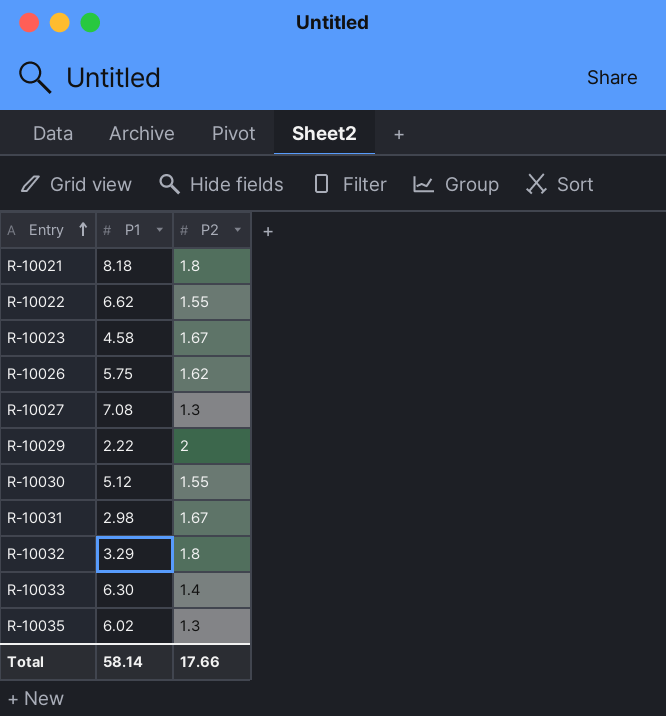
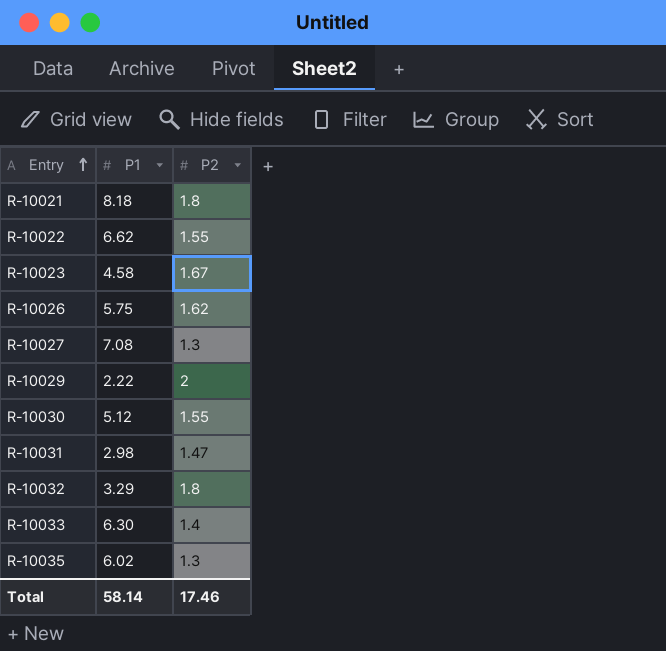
R-10031 | P2: 1.67 -> 1.47
Total | P2: 17.66 -> 17.46

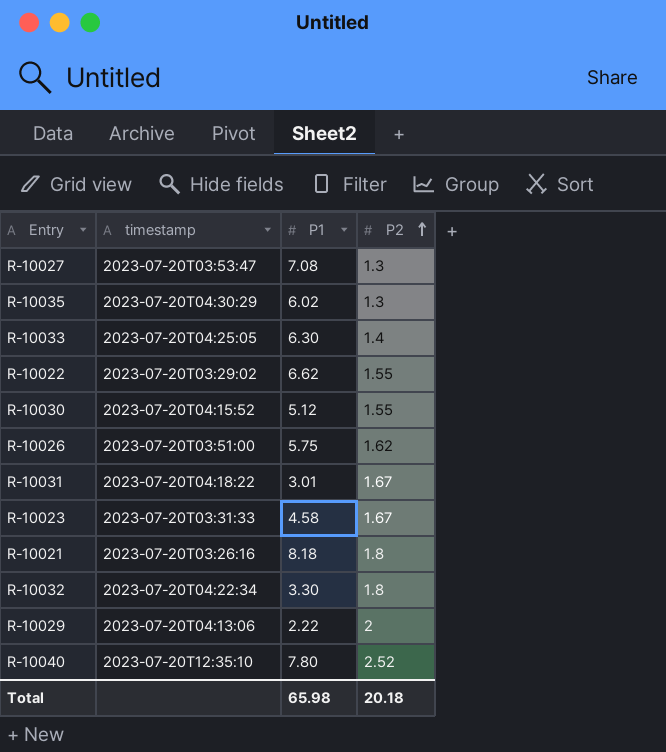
row order: Entry ascending -> P2 ascending
column timestamp | position: none -> 2
R-10031 | P1: 2.98 -> 3.01
R-10031 | P2: 1.47 -> 1.67
R-10032 | P1: 3.29 -> 3.30
row R-10040: none -> 2023-07-20T12:35:10 | 7.80 | 2.52
Total | P1: 58.14 -> 65.98
Total | P2: 17.46 -> 20.18

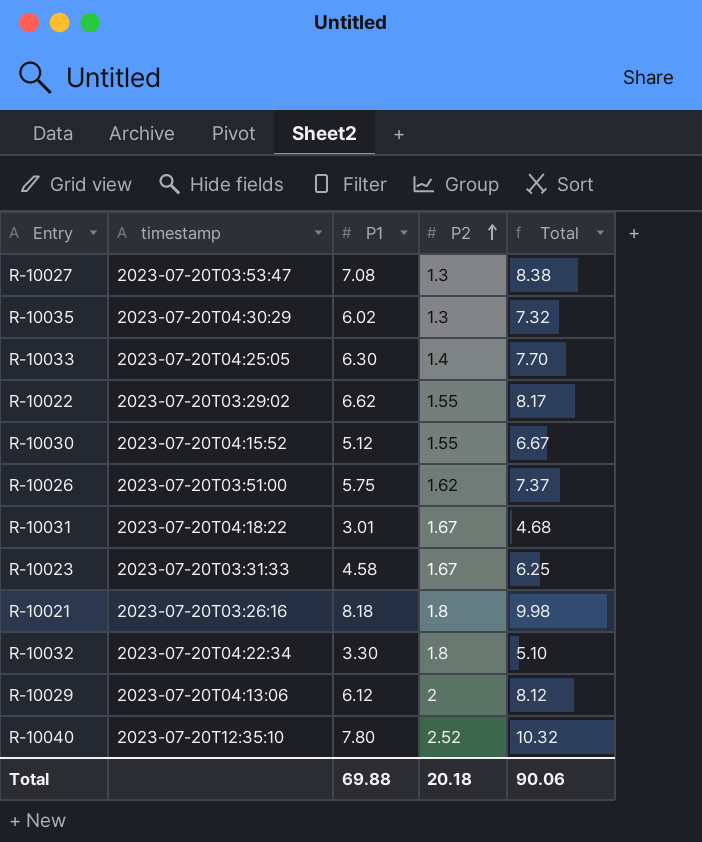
column Total | formula: none -> [P1] + [P2]
R-10029 | P1: 2.22 -> 6.12
Total | P1: 65.98 -> 69.88

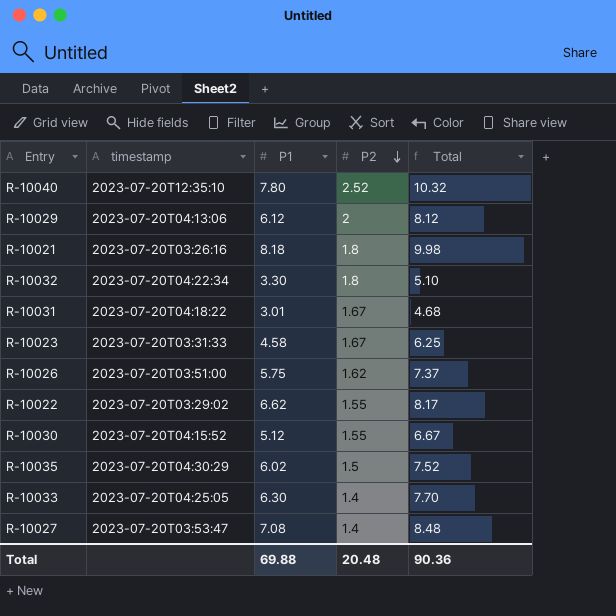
row order: P2 ascending -> P2 descending
R-10035 | P2: 1.3 -> 1.5
R-10035 | Total: 7.32 -> 7.52
R-10027 | P2: 1.3 -> 1.4
R-10027 | Total: 8.38 -> 8.48
Total | P2: 20.18 -> 20.48
Total | Total: 90.06 -> 90.36

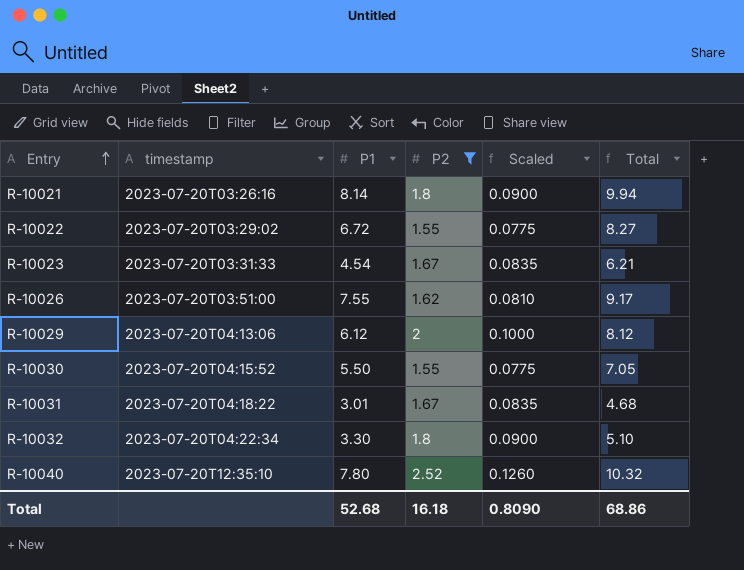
filter: none -> P2 >= 1.55
row order: P2 descending -> Entry ascending
column Scaled | formula: none -> [P2] * 0.05
R-10021 | P1: 8.18 -> 8.14
R-10021 | Total: 9.98 -> 9.94
R-10022 | P1: 6.62 -> 6.72
R-10022 | Total: 8.17 -> 8.27
R-10023 | P1: 4.58 -> 4.54
R-10023 | Total: 6.25 -> 6.21
R-10026 | P1: 5.75 -> 7.55
R-10026 | Total: 7.37 -> 9.17
R-10030 | P1: 5.12 -> 5.50
R-10030 | Total: 6.67 -> 7.05
Total | P1: 69.88 -> 52.68
Total | P2: 20.48 -> 16.18
Total | Total: 90.36 -> 68.86

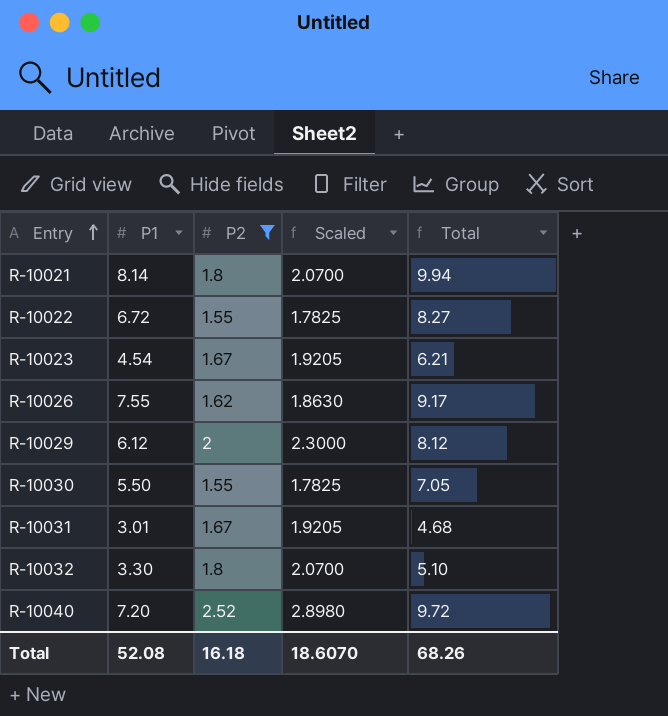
column timestamp | position: 2 -> none
column Scaled | formula: [P2] * 0.05 -> [P2] * 1.15
R-10040 | P1: 7.80 -> 7.20
R-10040 | Total: 10.32 -> 9.72
Total | P1: 52.68 -> 52.08
Total | Scaled: 0.8090 -> 18.6070
Total | Total: 68.86 -> 68.26

